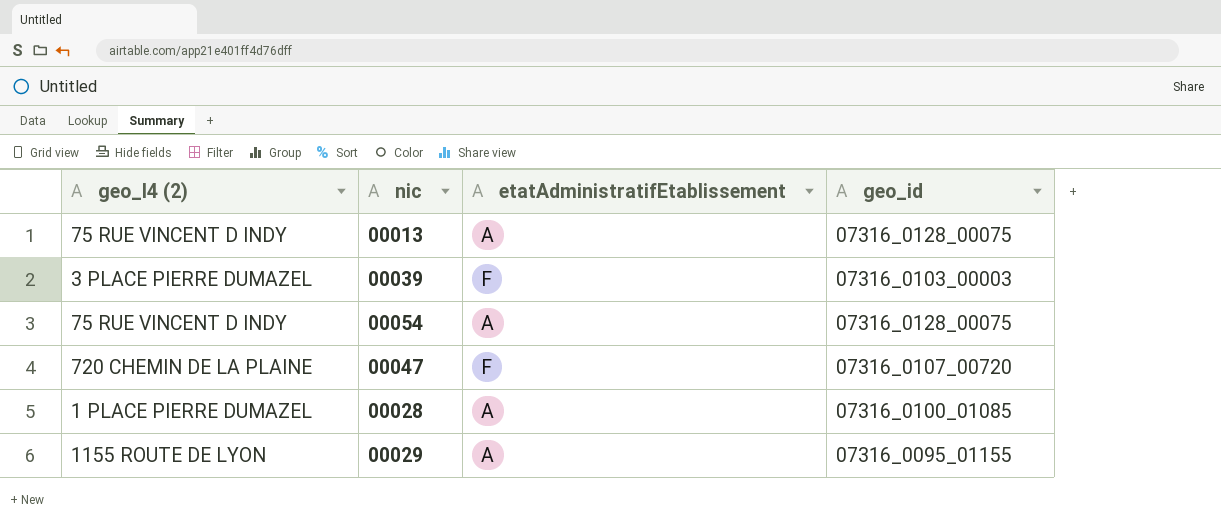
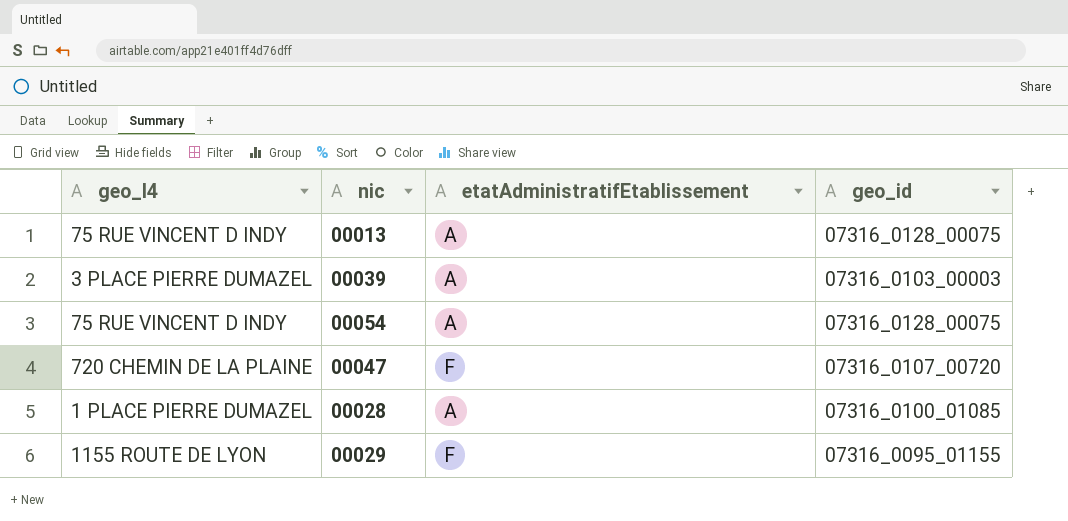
column name: geo_l4 (2) -> geo_l4
00039 | etatAdministratifEtablissement: F -> A
00029 | etatAdministratifEtablissement: A -> F

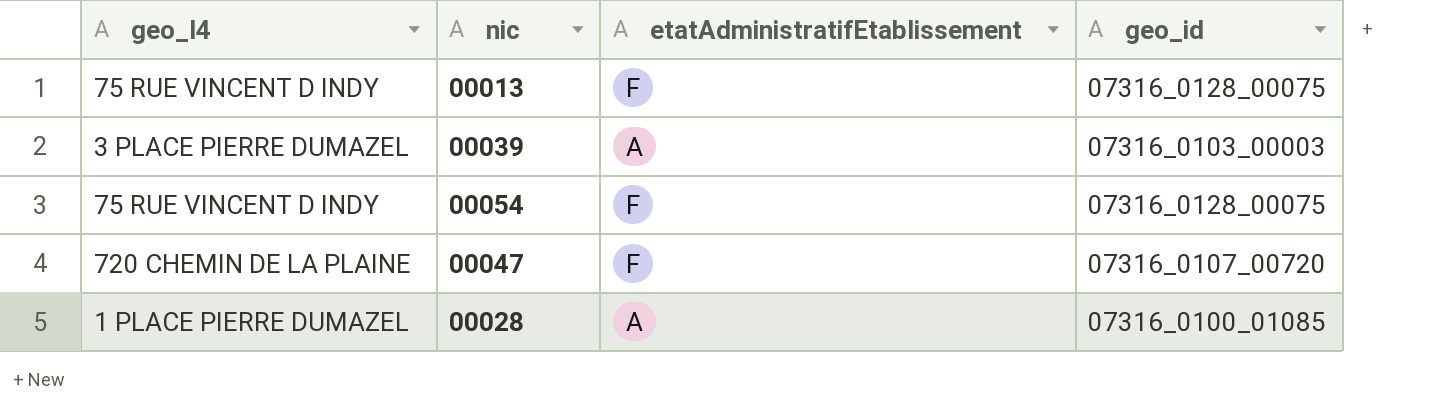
row 00029: 1155 ROUTE DE LYON | F | 07316_0095_01155 -> none
00013 | etatAdministratifEtablissement: A -> F
00054 | etatAdministratifEtablissement: A -> F

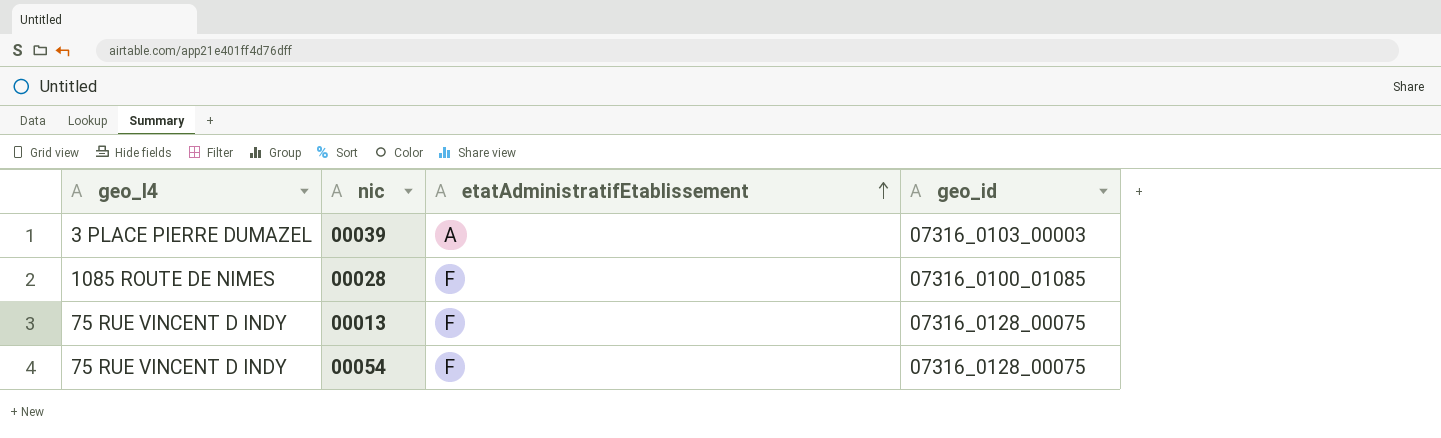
row order: none -> etatAdministratifEtablissement ascending
row 00047: 720 CHEMIN DE LA PLAINE | F | 07316_0107_00720 -> none
00028 | geo_l4: 1 PLACE PIERRE DUMAZEL -> 1085 ROUTE DE NIMES
00028 | etatAdministratifEtablissement: A -> F

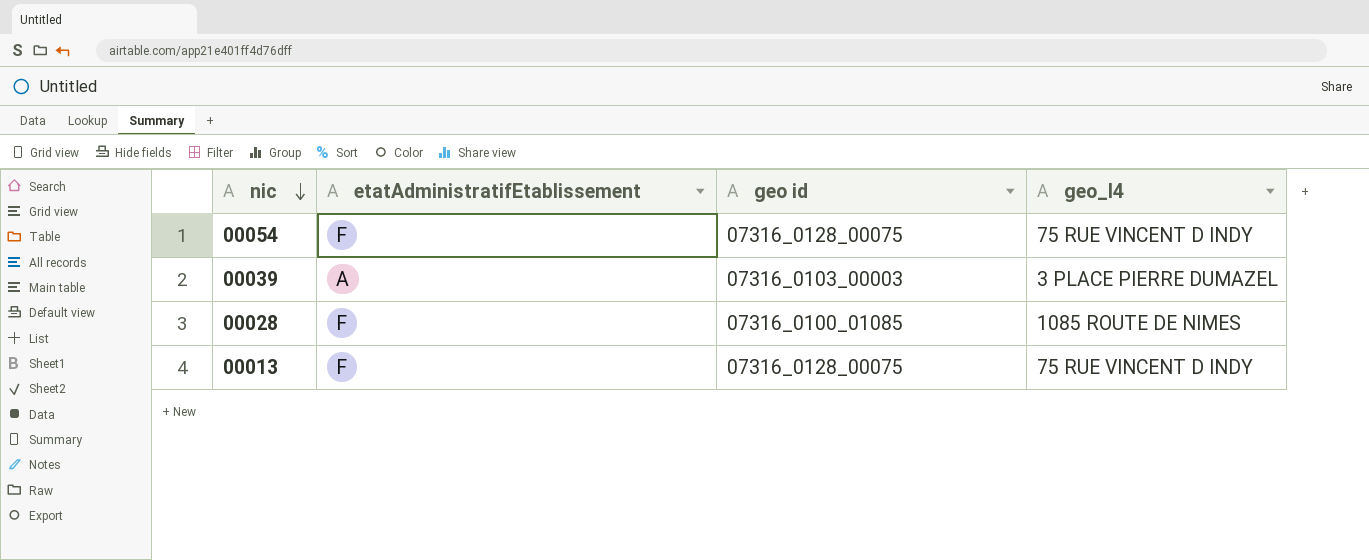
row order: etatAdministratifEtablissement ascending -> nic descending
column name: geo_id -> geo id
column geo_l4 | position: 1 -> 4

